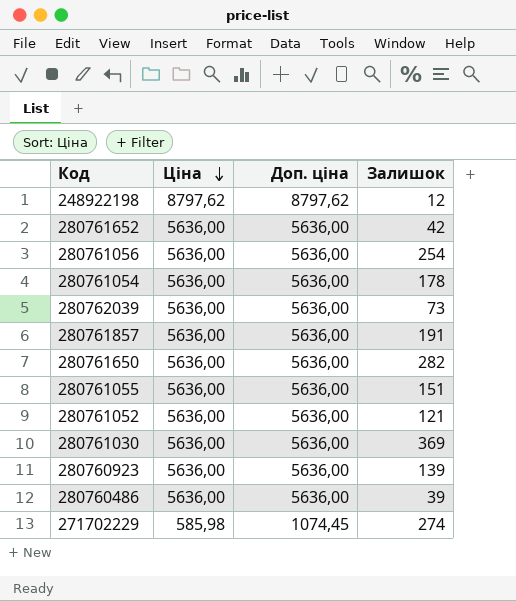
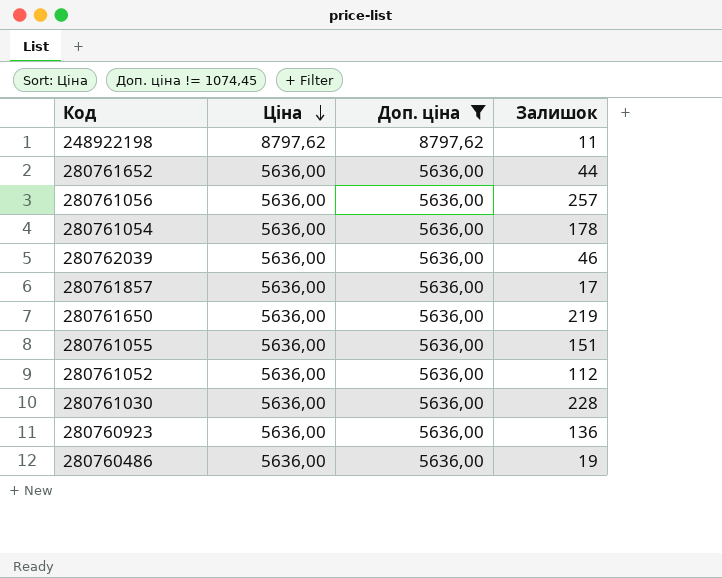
filter: none -> Доп. ціна != 1074,45
248922198 | Залишок: 12 -> 11
280761652 | Залишок: 42 -> 44
280761056 | Залишок: 254 -> 257
280762039 | Залишок: 73 -> 46
280761857 | Залишок: 191 -> 17
280761650 | Залишок: 282 -> 219
280761052 | Залишок: 121 -> 112
280761030 | Залишок: 369 -> 228
280760923 | Залишок: 139 -> 136
280760486 | Залишок: 39 -> 19

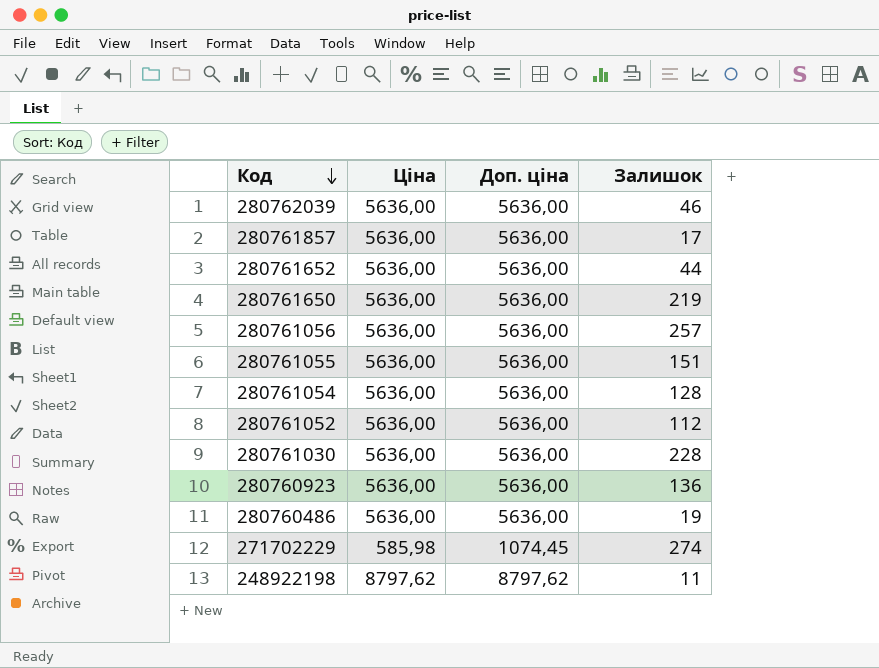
filter: Доп. ціна != 1074,45 -> none
row order: Ціна descending -> Код descending
280761054 | Залишок: 178 -> 128

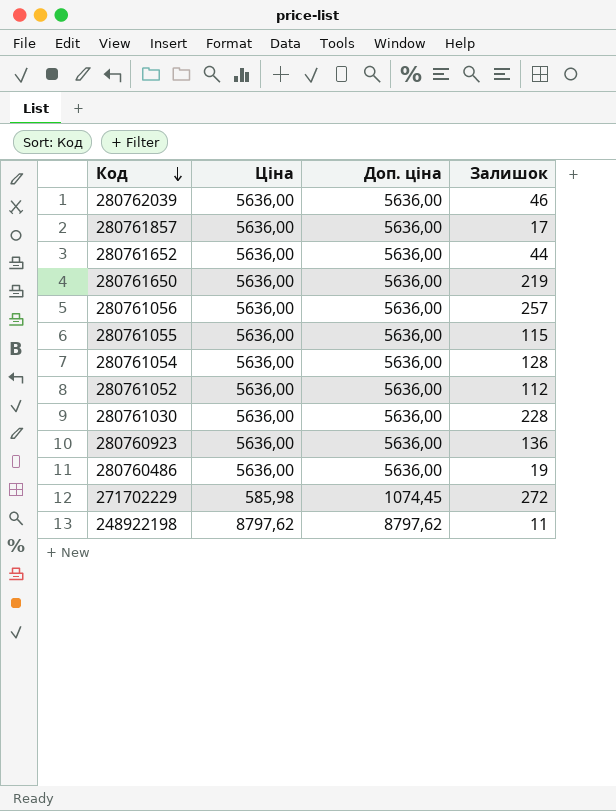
280761055 | Залишок: 151 -> 115
271702229 | Залишок: 274 -> 272

